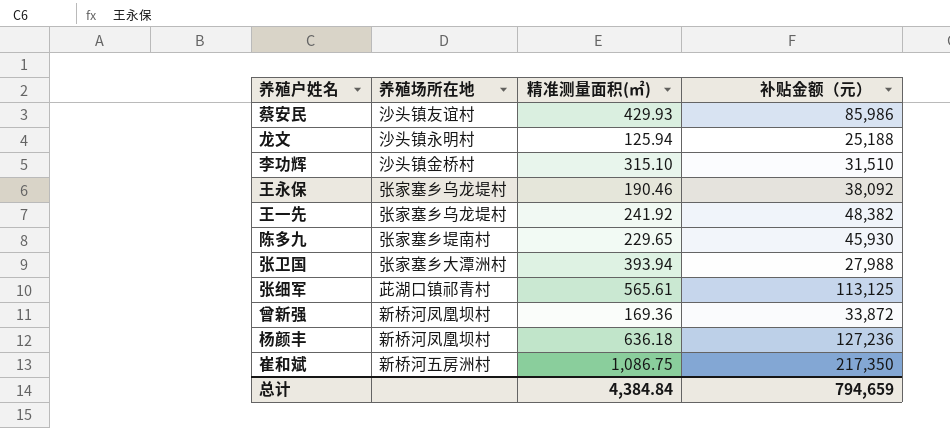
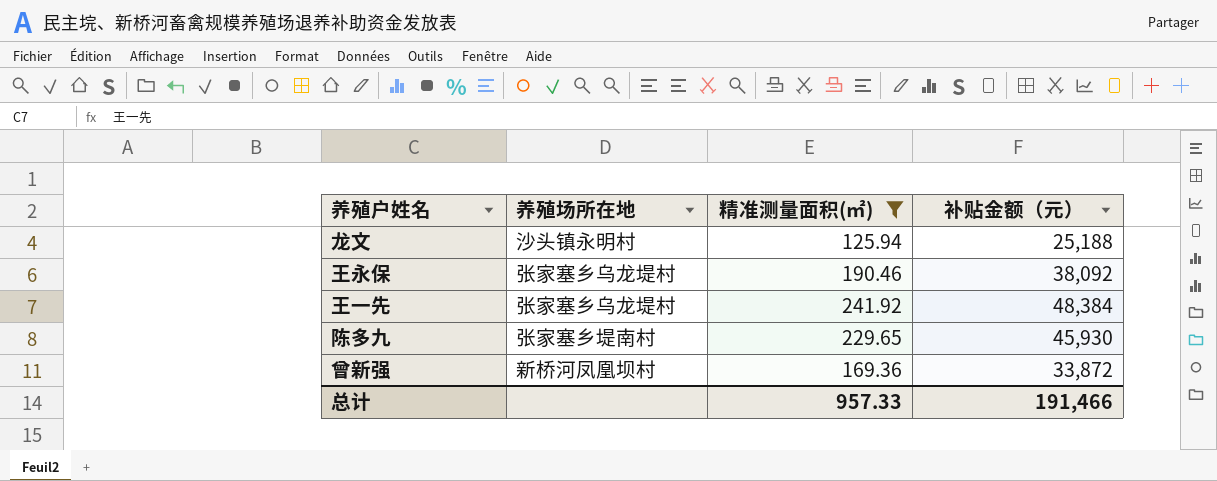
filter: none -> 精准测量面积(㎡) <= 241.92
王一先 | 补贴金额（元）: 48,382 -> 48,384
总计 | 精准测量面积(㎡): 4,384.84 -> 957.33
总计 | 补贴金额（元）: 794,659 -> 191,466

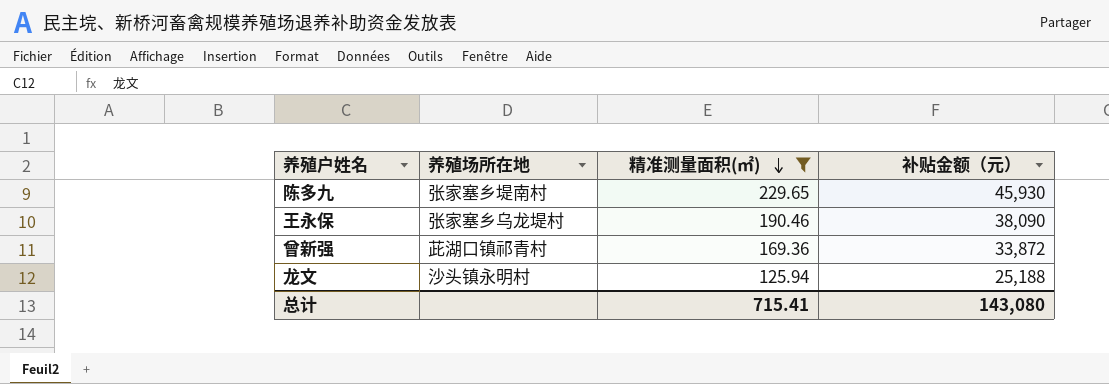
row order: none -> 精准测量面积(㎡) descending
row 王一先: 张家塞乡乌龙堤村 | 241.92 | 48,384 -> none
王永保 | 补贴金额（元）: 38,092 -> 38,090
曾新强 | 养殖场所在地: 新桥河凤凰坝村 -> 茈湖口镇祁青村
总计 | 精准测量面积(㎡): 957.33 -> 715.41
总计 | 补贴金额（元）: 191,466 -> 143,080

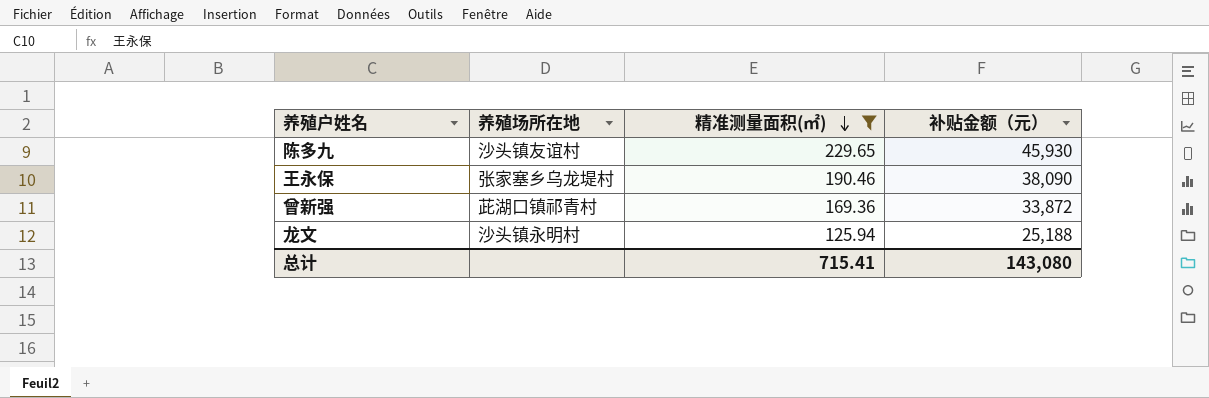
陈多九 | 养殖场所在地: 张家塞乡堤南村 -> 沙头镇友谊村

